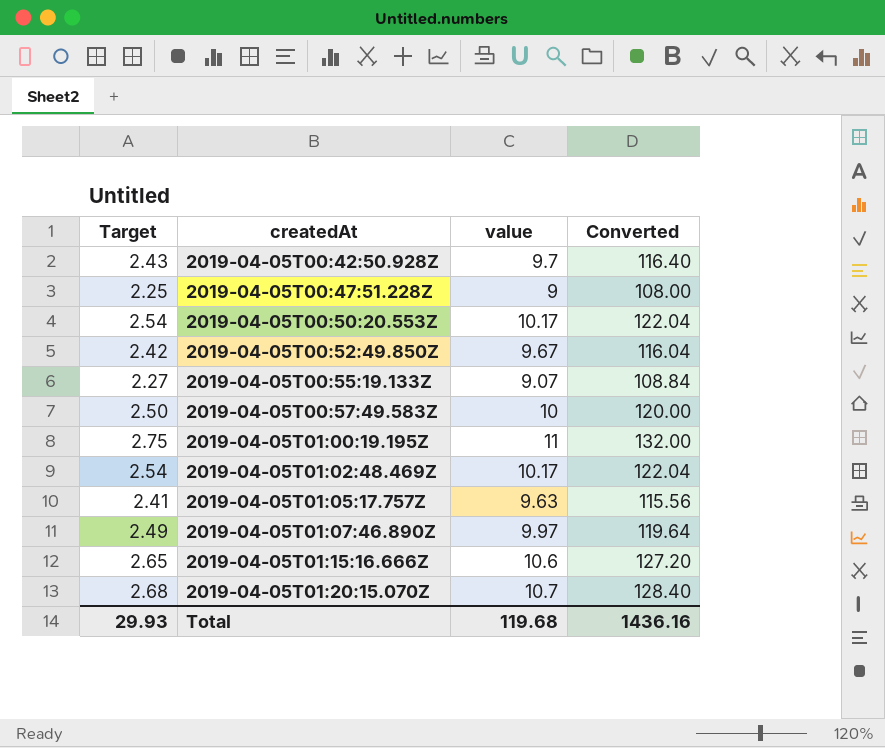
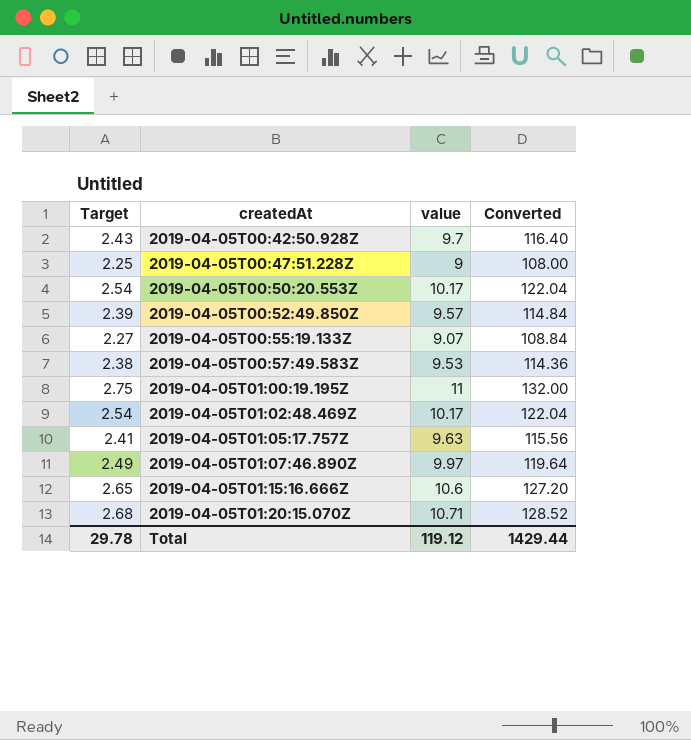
2019-04-05T00:52:49.850Z | Target: 2.42 -> 2.39
2019-04-05T00:52:49.850Z | value: 9.67 -> 9.57
2019-04-05T00:52:49.850Z | Converted: 116.04 -> 114.84
2019-04-05T00:57:49.583Z | Target: 2.50 -> 2.38
2019-04-05T00:57:49.583Z | value: 10 -> 9.53
2019-04-05T00:57:49.583Z | Converted: 120.00 -> 114.36
2019-04-05T01:20:15.070Z | value: 10.7 -> 10.71
2019-04-05T01:20:15.070Z | Converted: 128.40 -> 128.52
Total | Target: 29.93 -> 29.78
Total | value: 119.68 -> 119.12
Total | Converted: 1436.16 -> 1429.44

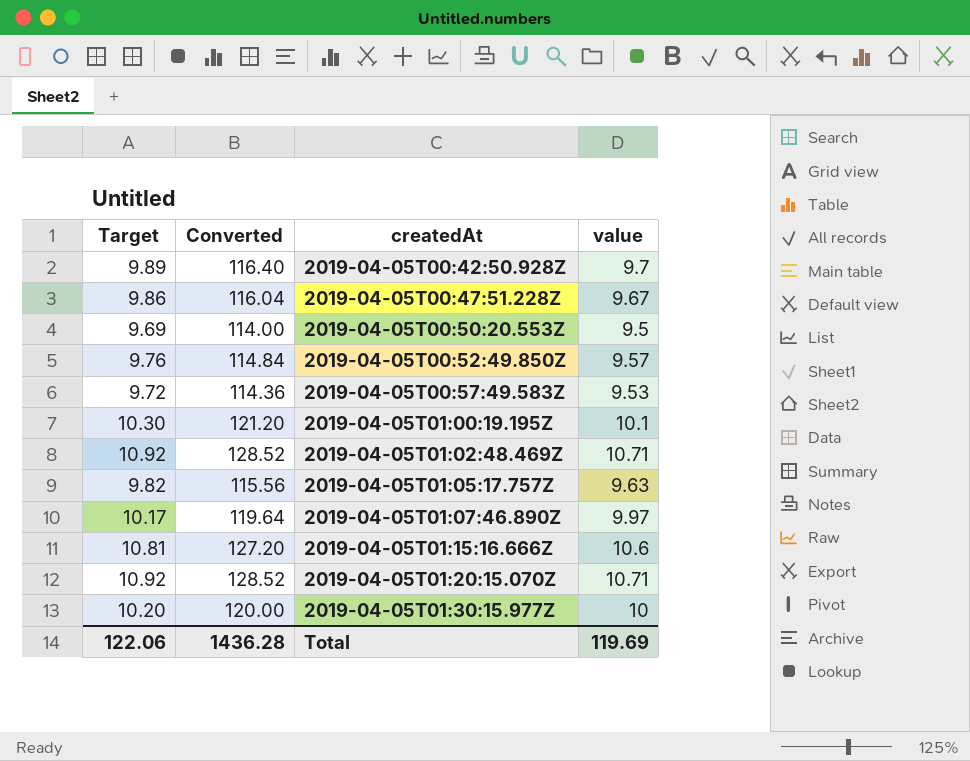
column Target | formula: [value] * 0.25 -> [value] * 1.02
column Converted | position: 4 -> 2
row 2019-04-05T00:55:19.133Z: 2.27 | 9.07 | 108.84 -> none
2019-04-05T00:47:51.228Z | Converted: 108.00 -> 116.04
2019-04-05T00:47:51.228Z | value: 9 -> 9.67
2019-04-05T00:50:20.553Z | Converted: 122.04 -> 114.00
2019-04-05T00:50:20.553Z | value: 10.17 -> 9.5
2019-04-05T01:00:19.195Z | Converted: 132.00 -> 121.20
2019-04-05T01:00:19.195Z | value: 11 -> 10.1
2019-04-05T01:02:48.469Z | Converted: 122.04 -> 128.52
2019-04-05T01:02:48.469Z | value: 10.17 -> 10.71
row 2019-04-05T01:30:15.977Z: none -> 10.20 | 120.00 | 10
Total | Target: 29.78 -> 122.06
Total | Converted: 1429.44 -> 1436.28
Total | value: 119.12 -> 119.69

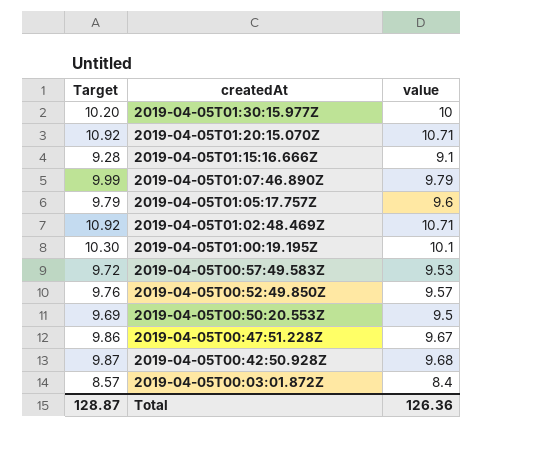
row order: createdAt ascending -> createdAt descending
column Converted | formula: [value] * 12 -> none
2019-04-05T01:15:16.666Z | Target: 10.81 -> 9.28
2019-04-05T01:15:16.666Z | value: 10.6 -> 9.1
2019-04-05T01:07:46.890Z | Target: 10.17 -> 9.99
2019-04-05T01:07:46.890Z | value: 9.97 -> 9.79
2019-04-05T01:05:17.757Z | Target: 9.82 -> 9.79
2019-04-05T01:05:17.757Z | value: 9.63 -> 9.6
2019-04-05T00:42:50.928Z | Target: 9.89 -> 9.87
2019-04-05T00:42:50.928Z | value: 9.7 -> 9.68
row 2019-04-05T00:03:01.872Z: none -> 8.57 | 8.4
Total | Target: 122.06 -> 128.87
Total | value: 119.69 -> 126.36

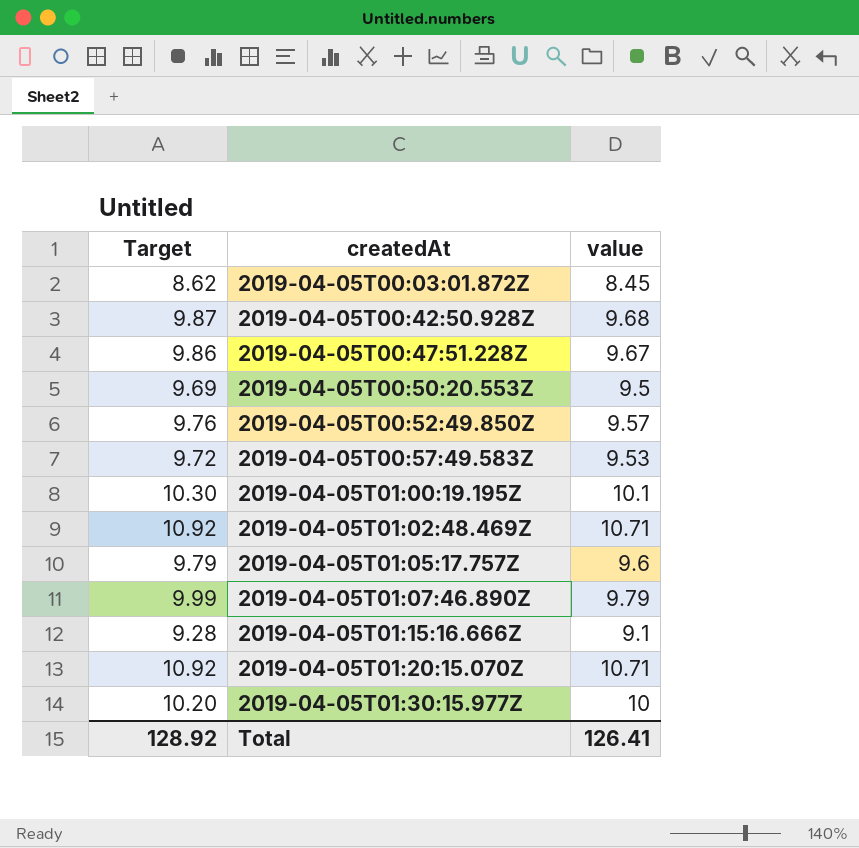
row order: createdAt descending -> createdAt ascending
2019-04-05T00:03:01.872Z | Target: 8.57 -> 8.62
2019-04-05T00:03:01.872Z | value: 8.4 -> 8.45
Total | Target: 128.87 -> 128.92
Total | value: 126.36 -> 126.41

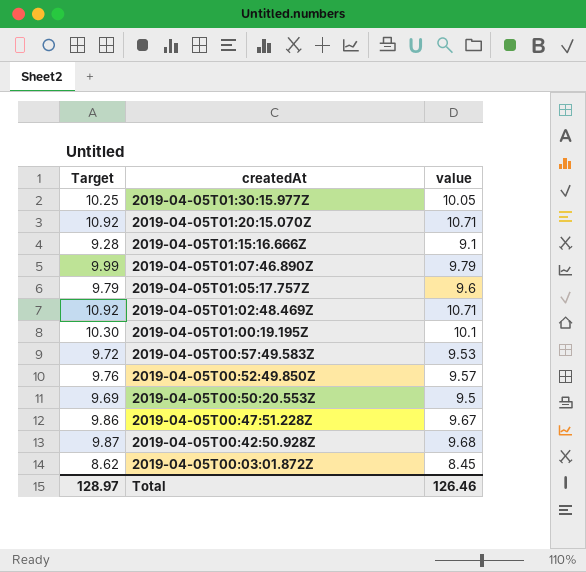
row order: createdAt ascending -> createdAt descending
2019-04-05T01:30:15.977Z | Target: 10.20 -> 10.25
2019-04-05T01:30:15.977Z | value: 10 -> 10.05
Total | Target: 128.92 -> 128.97
Total | value: 126.41 -> 126.46

